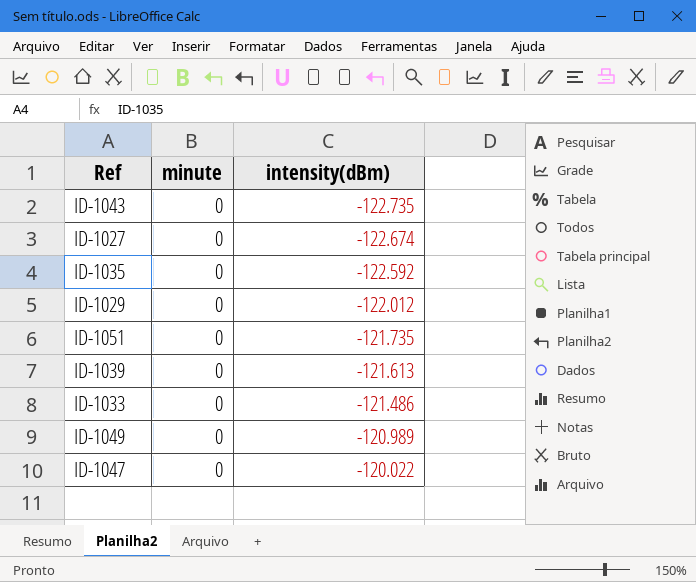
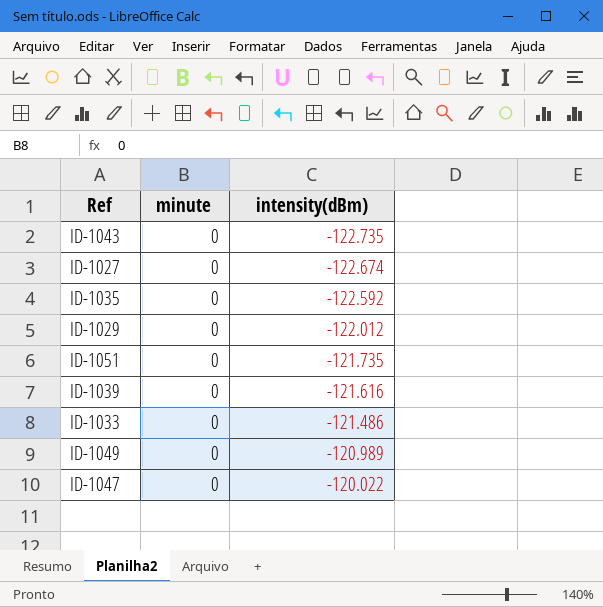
ID-1039 | intensity(dBm): -121.613 -> -121.616

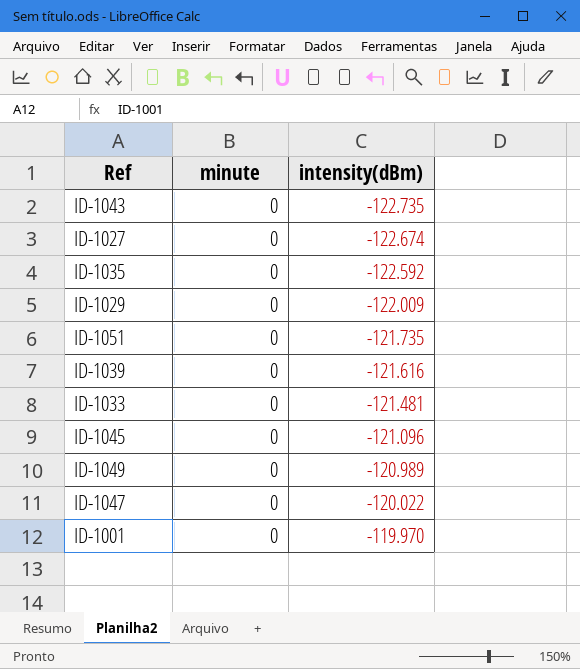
ID-1029 | intensity(dBm): -122.012 -> -122.009
ID-1033 | intensity(dBm): -121.486 -> -121.481
row ID-1045: none -> 0 | -121.096
row ID-1001: none -> 0 | -119.970

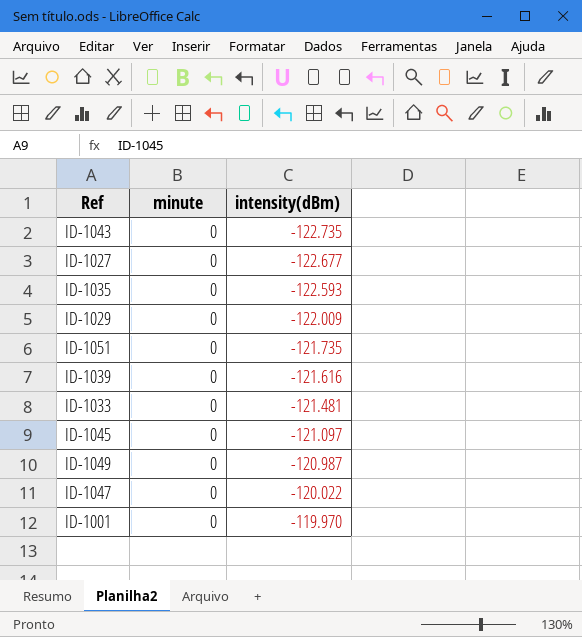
ID-1027 | intensity(dBm): -122.674 -> -122.677
ID-1035 | intensity(dBm): -122.592 -> -122.593
ID-1045 | intensity(dBm): -121.096 -> -121.097
ID-1049 | intensity(dBm): -120.989 -> -120.987

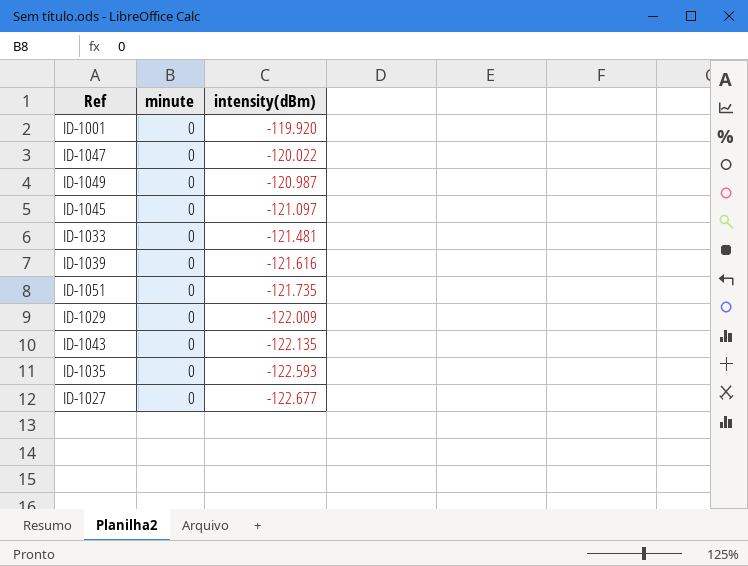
row order: intensity(dBm) ascending -> intensity(dBm) descending
ID-1001 | intensity(dBm): -119.970 -> -119.920
ID-1043 | intensity(dBm): -122.735 -> -122.135

